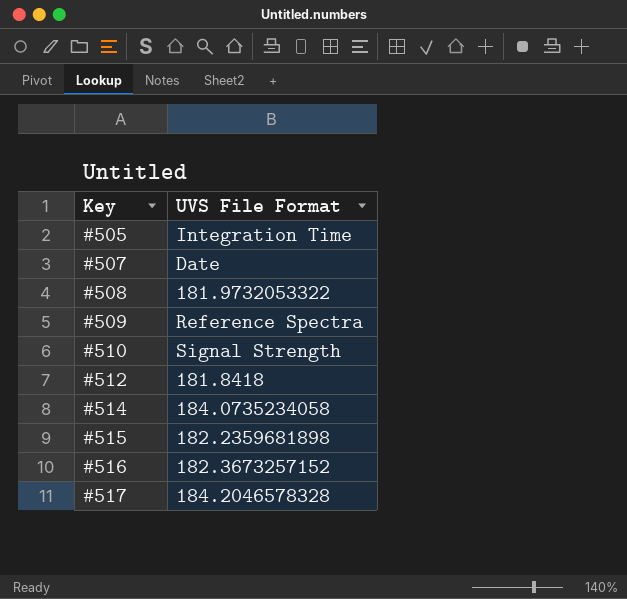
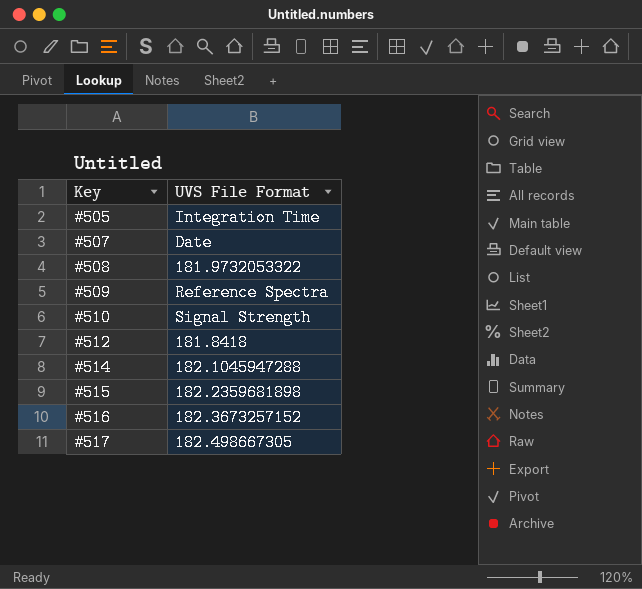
#514 | UVS File Format: 184.0735234058 -> 182.1045947288
#517 | UVS File Format: 184.2046578328 -> 182.498667305

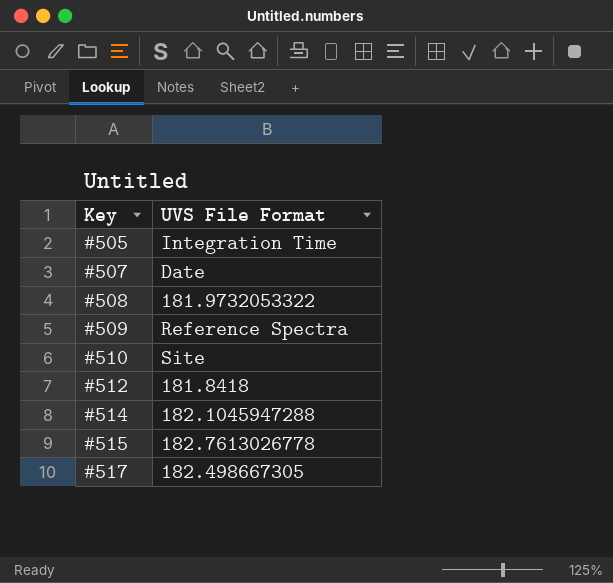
row #516: 182.3673257152 -> none
#510 | UVS File Format: Signal Strength -> Site
#515 | UVS File Format: 182.2359681898 -> 182.7613026778

